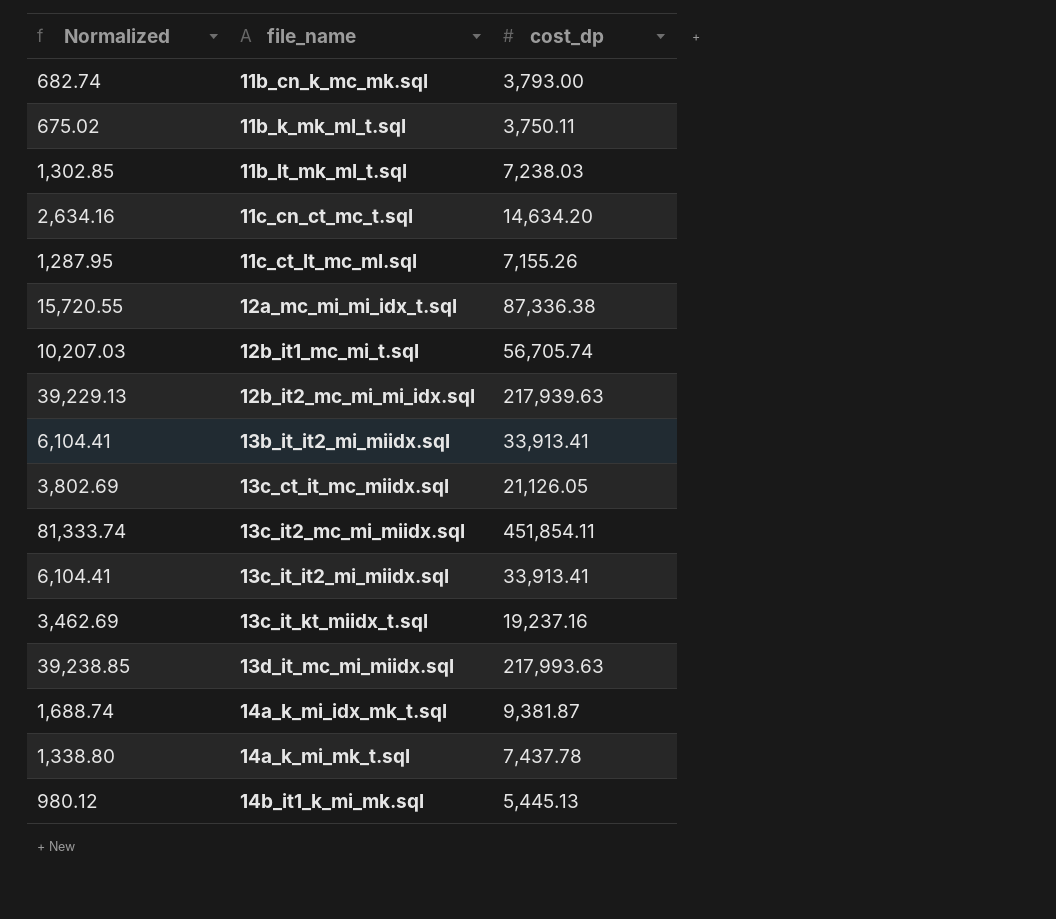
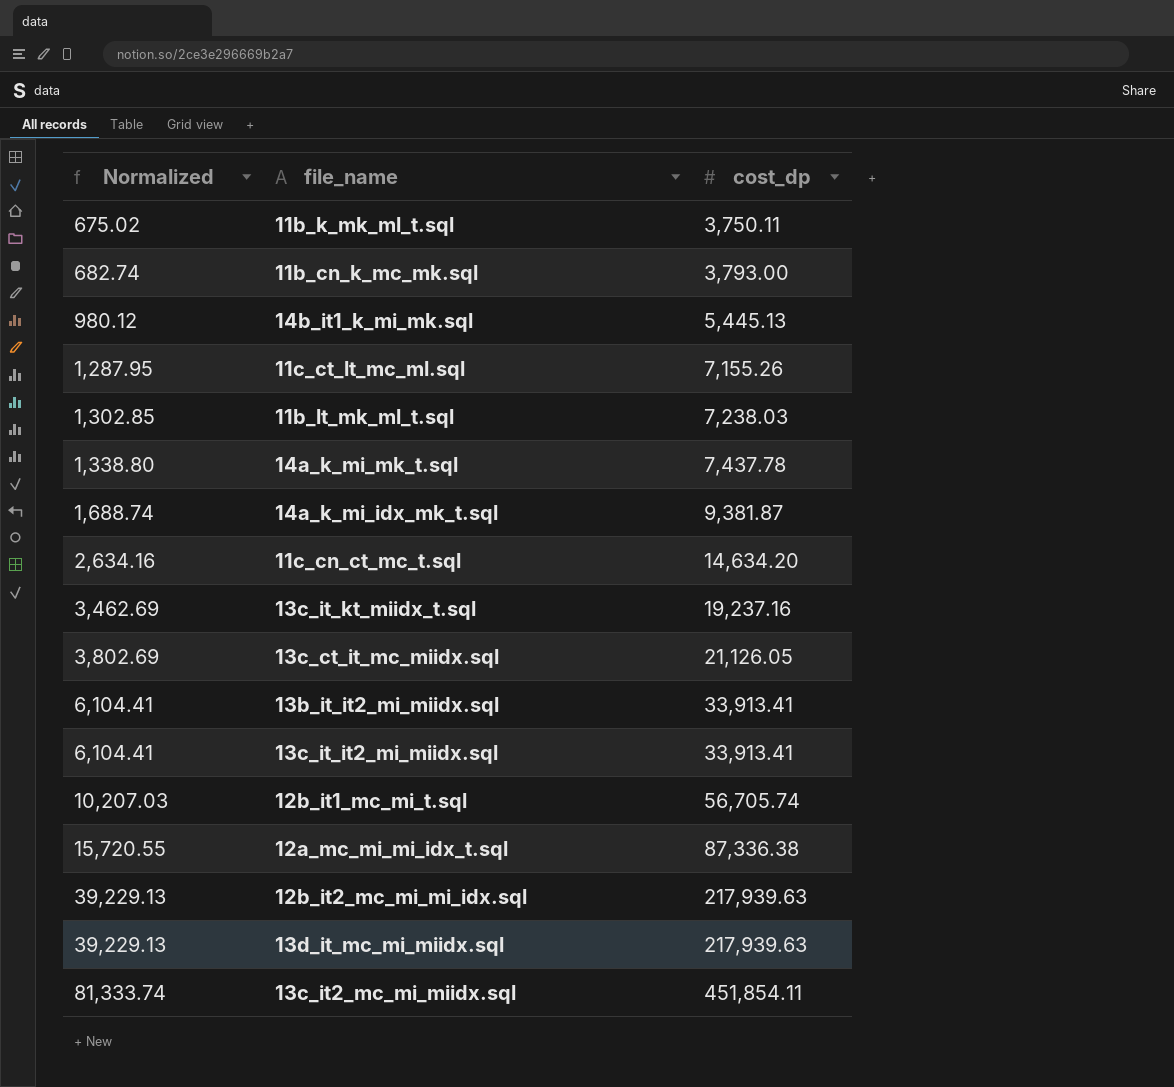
row order: file_name ascending -> Normalized ascending
13d_it_mc_mi_miidx.sql | Normalized: 39,238.85 -> 39,229.13
13d_it_mc_mi_miidx.sql | cost_dp: 217,993.63 -> 217,939.63

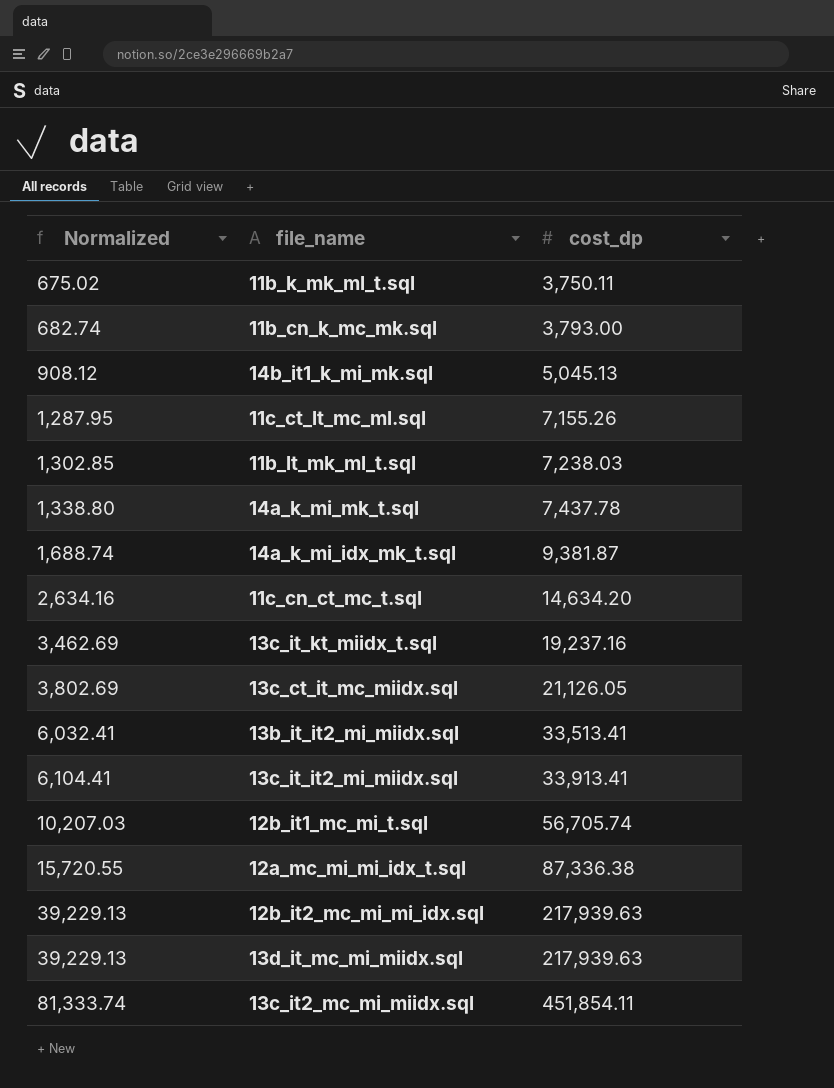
14b_it1_k_mi_mk.sql | Normalized: 980.12 -> 908.12
14b_it1_k_mi_mk.sql | cost_dp: 5,445.13 -> 5,045.13
13b_it_it2_mi_miidx.sql | Normalized: 6,104.41 -> 6,032.41
13b_it_it2_mi_miidx.sql | cost_dp: 33,913.41 -> 33,513.41

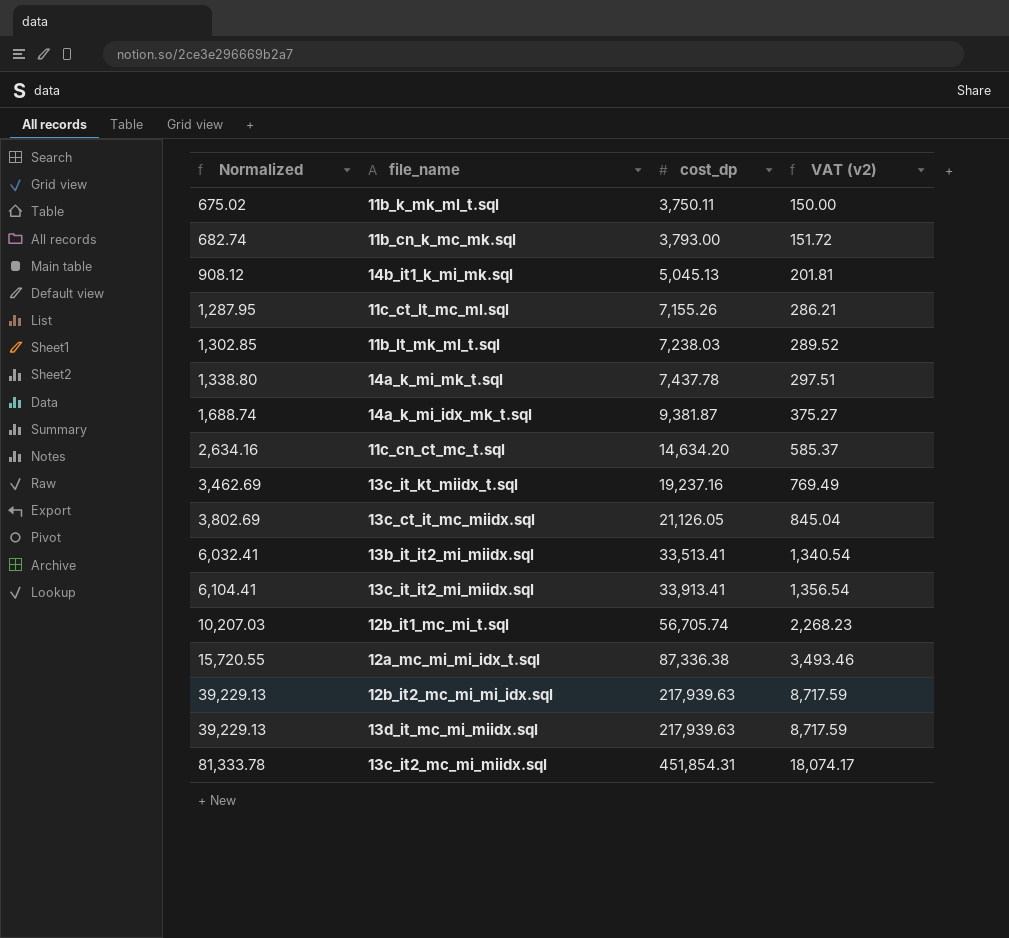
column VAT (v2) | formula: none -> [cost_dp] * 0.04
13c_it2_mc_mi_miidx.sql | Normalized: 81,333.74 -> 81,333.78
13c_it2_mc_mi_miidx.sql | cost_dp: 451,854.11 -> 451,854.31

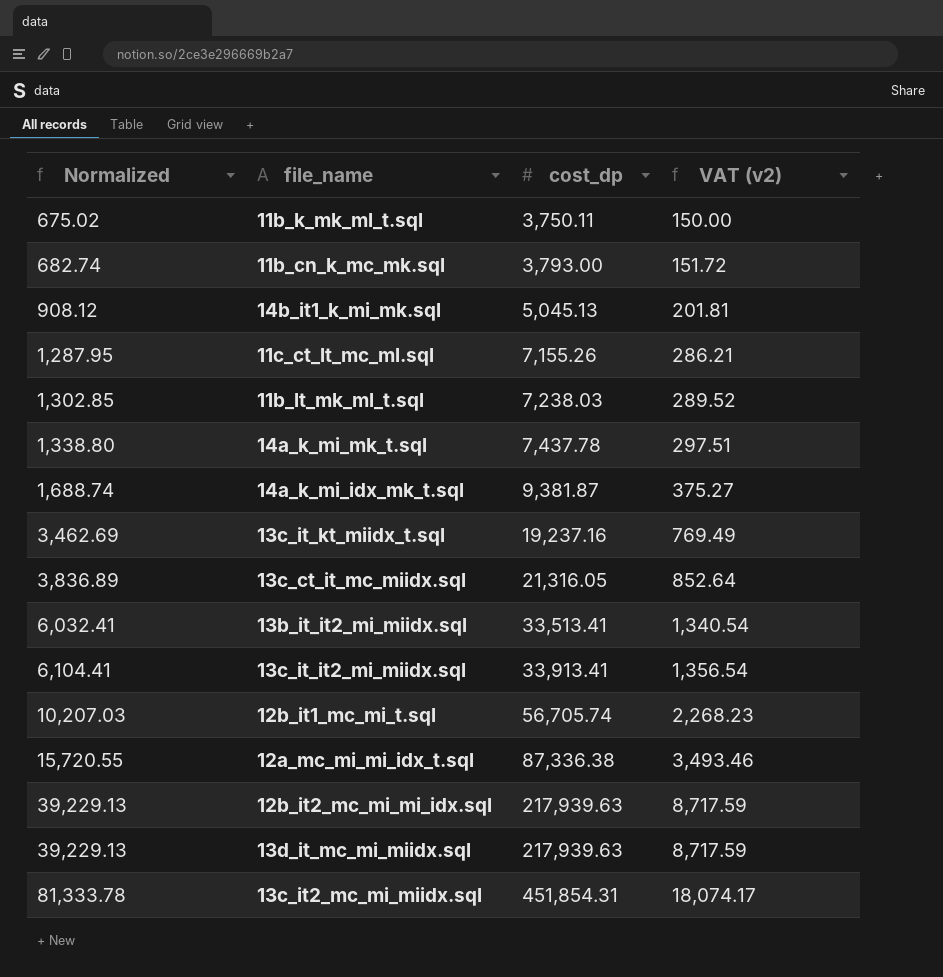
row 11c_cn_ct_mc_t.sql: 2,634.16 | 14,634.20 | 585.37 -> none
13c_ct_it_mc_miidx.sql | Normalized: 3,802.69 -> 3,836.89
13c_ct_it_mc_miidx.sql | cost_dp: 21,126.05 -> 21,316.05
13c_ct_it_mc_miidx.sql | VAT (v2): 845.04 -> 852.64

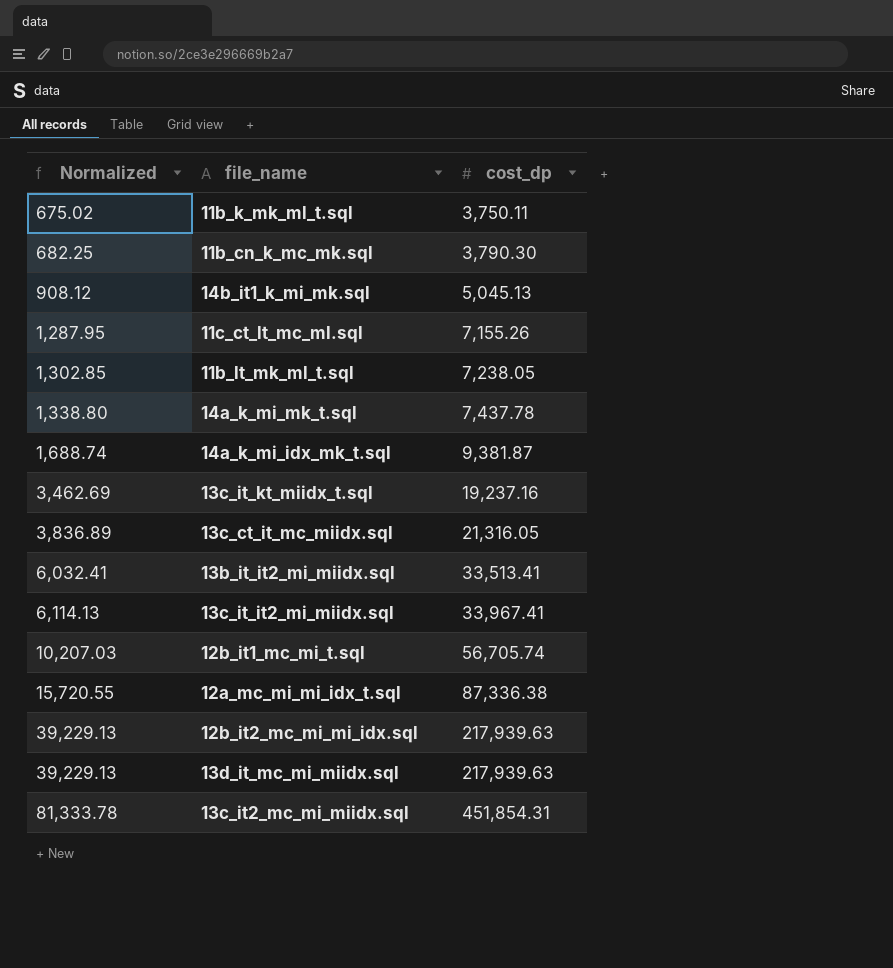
column VAT (v2) | formula: [cost_dp] * 0.04 -> none
11b_cn_k_mc_mk.sql | Normalized: 682.74 -> 682.25
11b_cn_k_mc_mk.sql | cost_dp: 3,793.00 -> 3,790.30
11b_lt_mk_ml_t.sql | cost_dp: 7,238.03 -> 7,238.05
13c_it_it2_mi_miidx.sql | Normalized: 6,104.41 -> 6,114.13
13c_it_it2_mi_miidx.sql | cost_dp: 33,913.41 -> 33,967.41

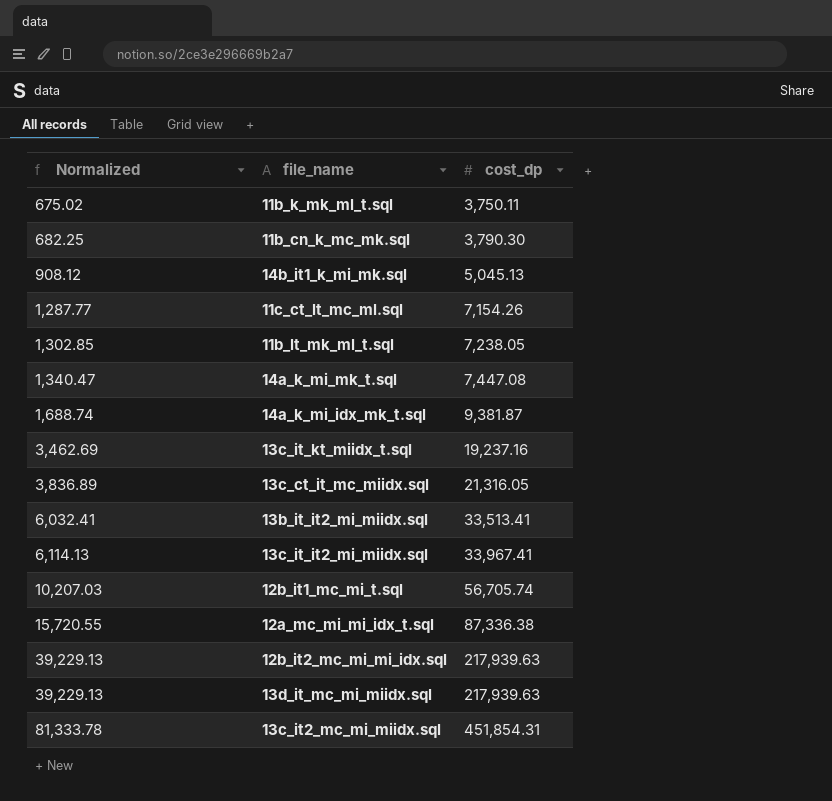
11c_ct_lt_mc_ml.sql | Normalized: 1,287.95 -> 1,287.77
11c_ct_lt_mc_ml.sql | cost_dp: 7,155.26 -> 7,154.26
14a_k_mi_mk_t.sql | Normalized: 1,338.80 -> 1,340.47
14a_k_mi_mk_t.sql | cost_dp: 7,437.78 -> 7,447.08

